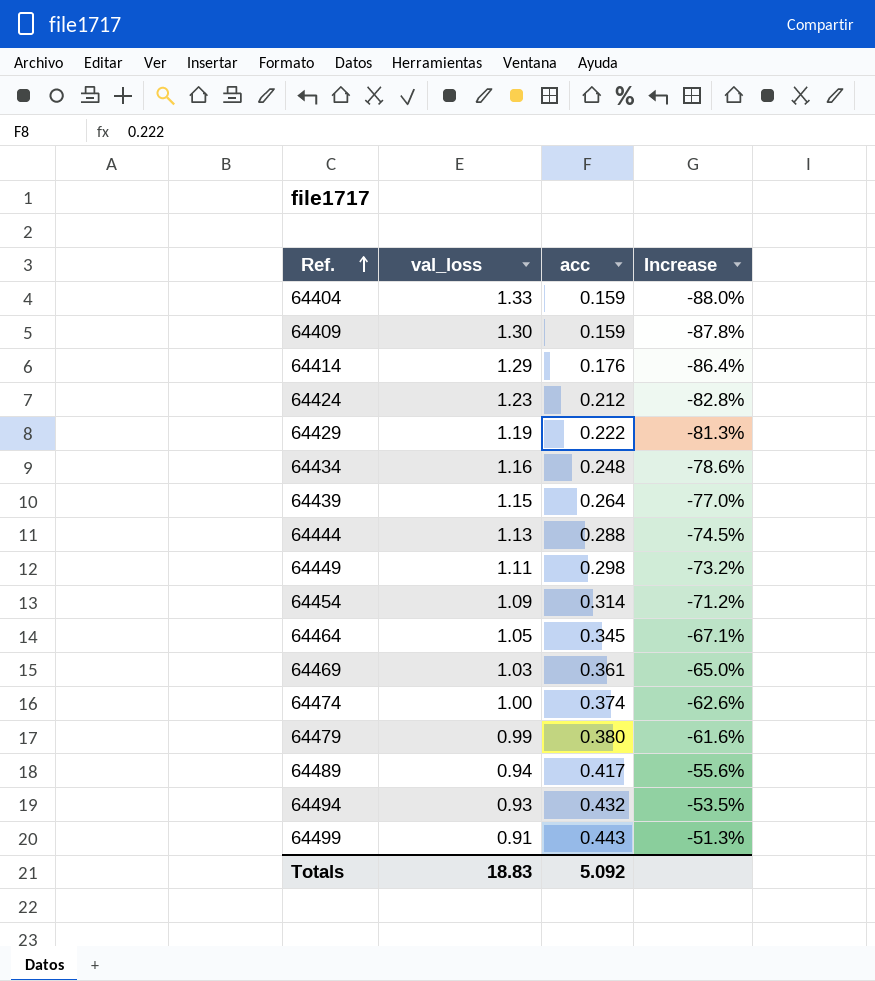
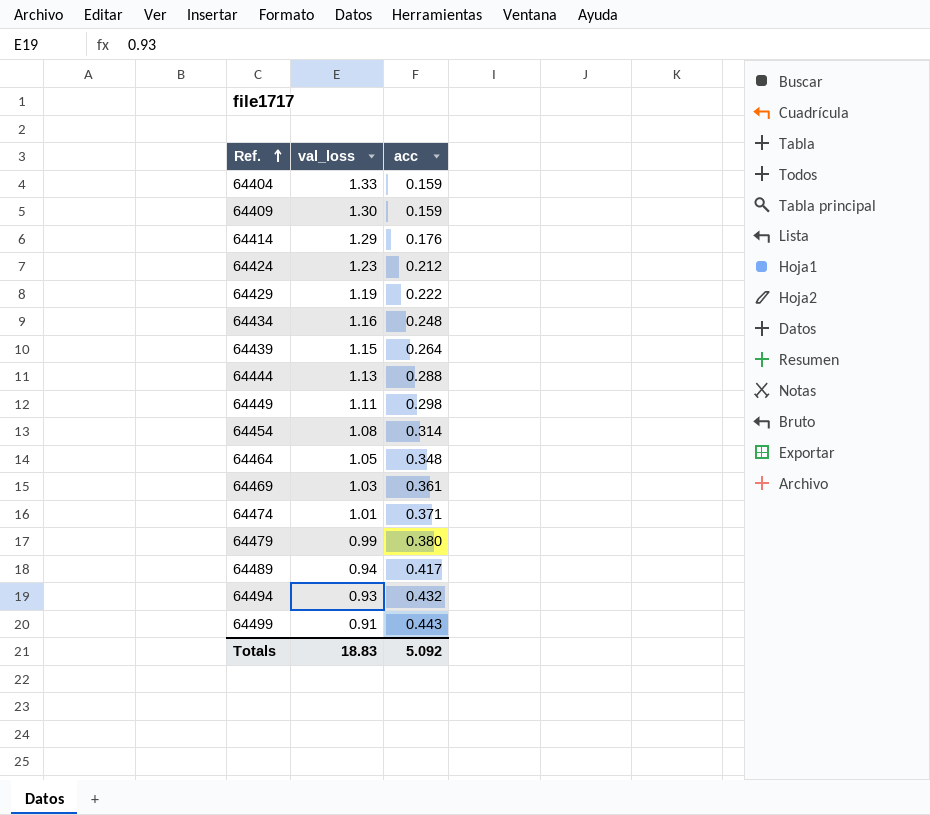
column Increase | formula: ([acc] - [val_loss]) / [val_loss] -> none
64454 | val_loss: 1.09 -> 1.08
64464 | acc: 0.345 -> 0.348
64474 | val_loss: 1.00 -> 1.01
64474 | acc: 0.374 -> 0.371

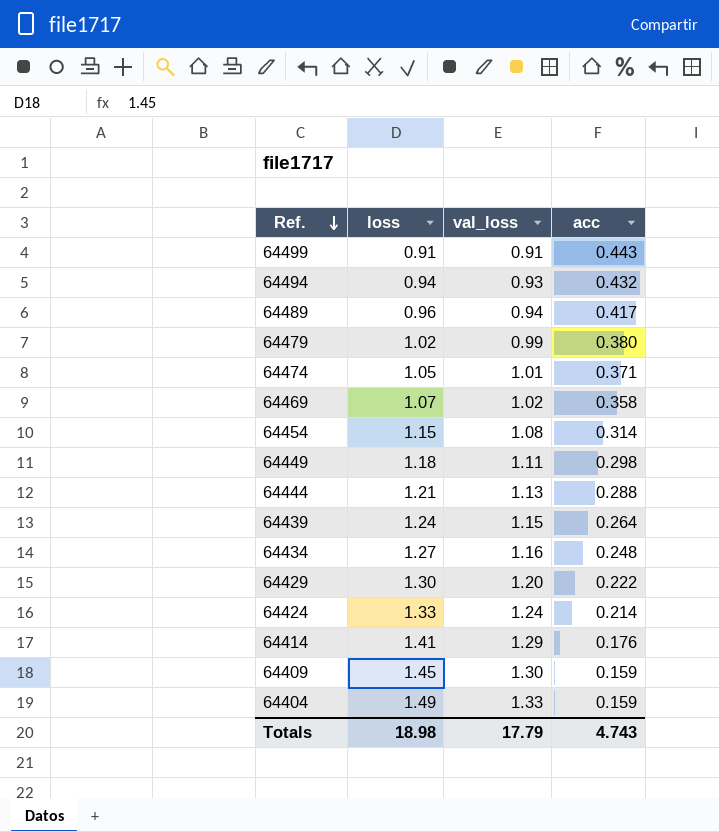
row order: Ref. ascending -> Ref. descending
column loss | position: none -> 2
row 64464: 1.05 | 0.348 -> none
64469 | val_loss: 1.03 -> 1.02
64469 | acc: 0.361 -> 0.358
64429 | val_loss: 1.19 -> 1.20
64424 | val_loss: 1.23 -> 1.24
64424 | acc: 0.212 -> 0.214
Totals | val_loss: 18.83 -> 17.79
Totals | acc: 5.092 -> 4.743

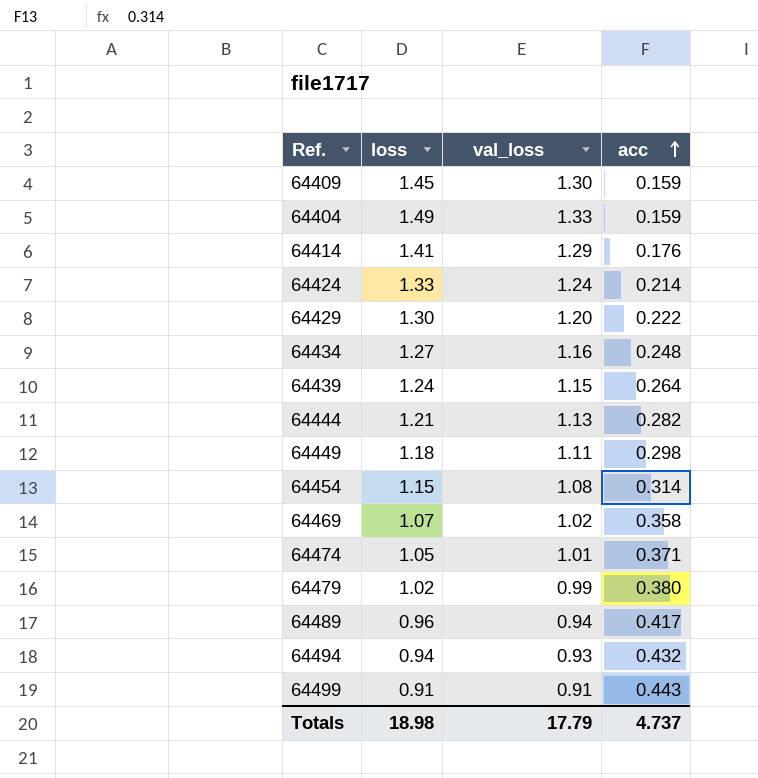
row order: Ref. descending -> acc ascending
64444 | acc: 0.288 -> 0.282
Totals | acc: 4.743 -> 4.737

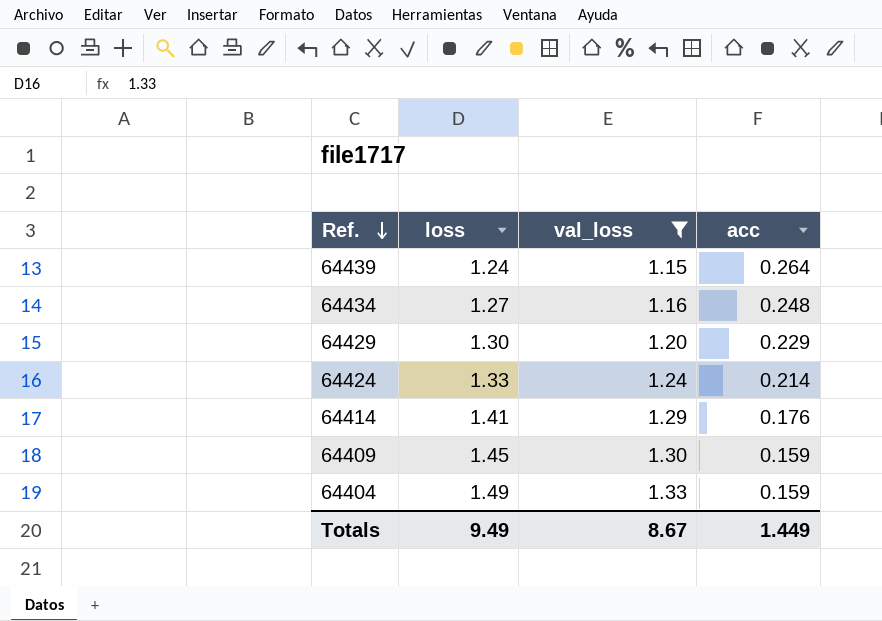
filter: none -> val_loss >= 1.15
row order: acc ascending -> Ref. descending
64429 | acc: 0.222 -> 0.229
Totals | loss: 18.98 -> 9.49
Totals | val_loss: 17.79 -> 8.67
Totals | acc: 4.737 -> 1.449

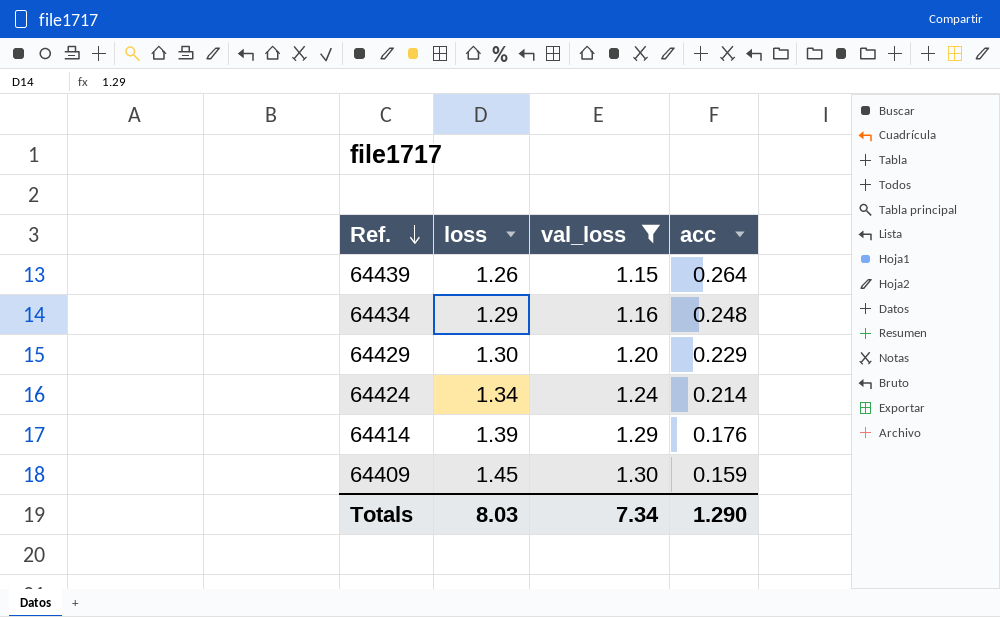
row 64404: 1.49 | 1.33 | 0.159 -> none
64439 | loss: 1.24 -> 1.26
64434 | loss: 1.27 -> 1.29
64424 | loss: 1.33 -> 1.34
64414 | loss: 1.41 -> 1.39
Totals | loss: 9.49 -> 8.03
Totals | val_loss: 8.67 -> 7.34
Totals | acc: 1.449 -> 1.290

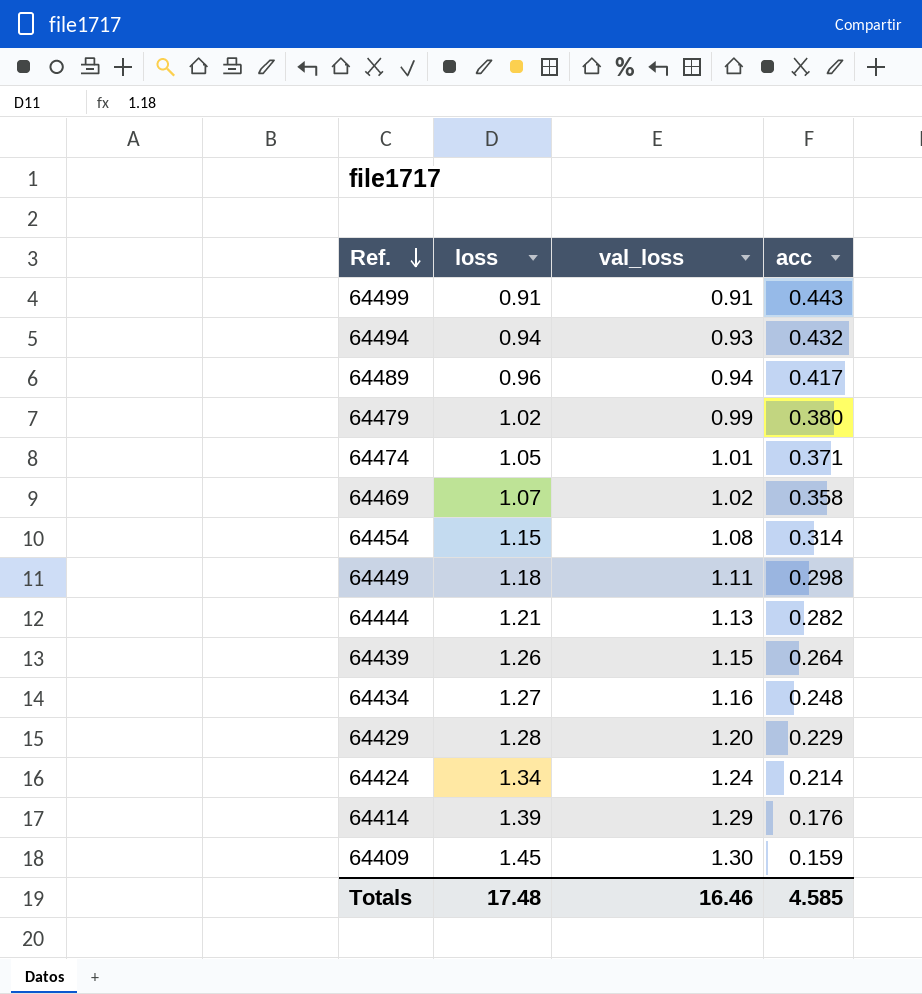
filter: val_loss >= 1.15 -> none
64434 | loss: 1.29 -> 1.27
64429 | loss: 1.30 -> 1.28
Totals | loss: 8.03 -> 17.48
Totals | val_loss: 7.34 -> 16.46
Totals | acc: 1.290 -> 4.585

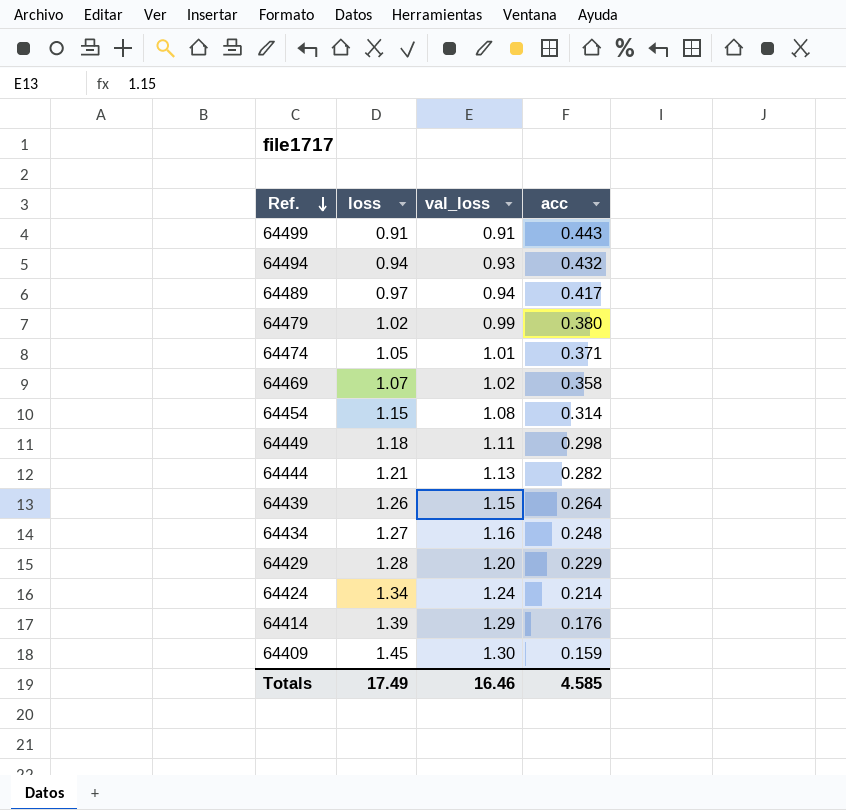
64489 | loss: 0.96 -> 0.97
Totals | loss: 17.48 -> 17.49

